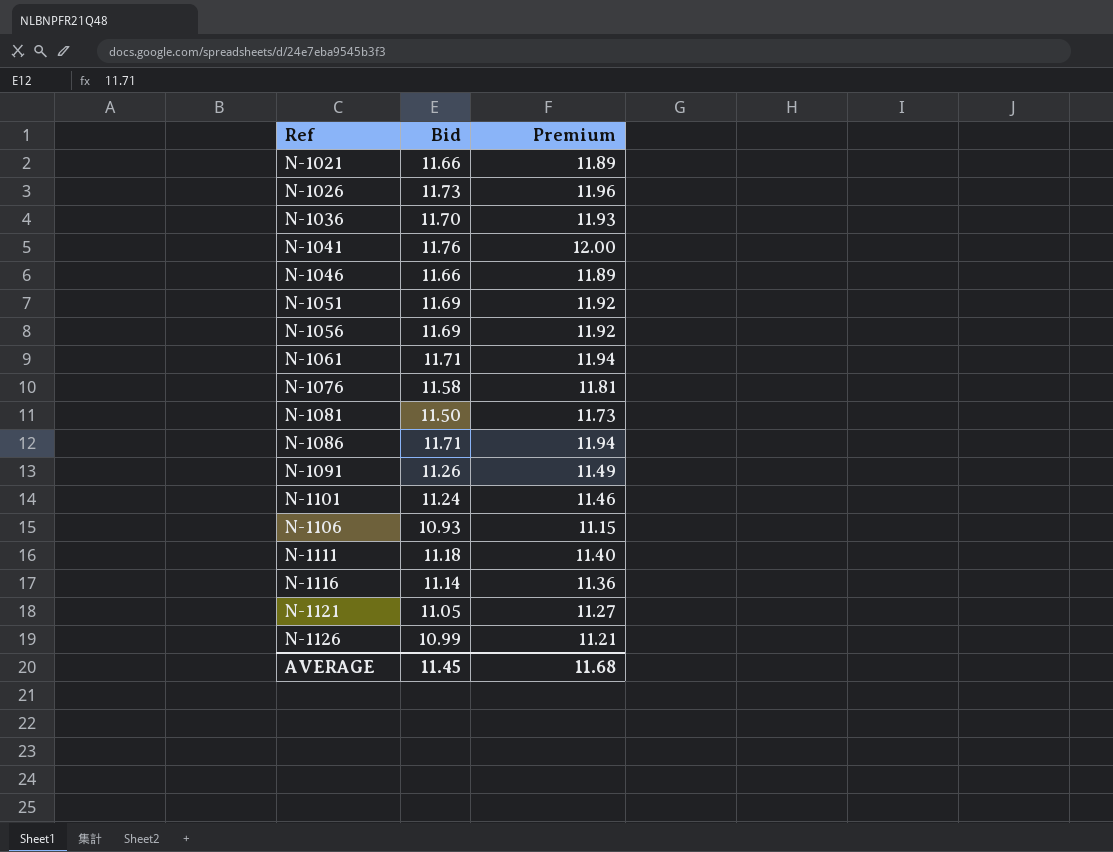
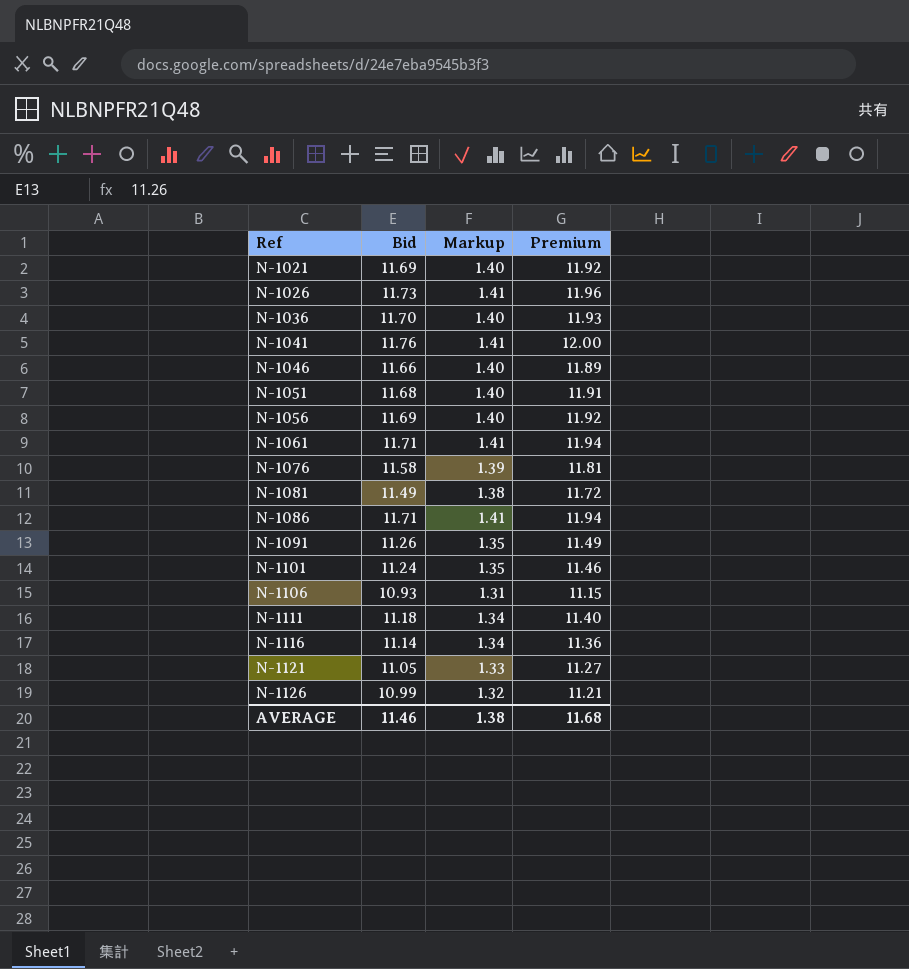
column Markup | formula: none -> [Bid] * 0.12
N-1021 | Bid: 11.66 -> 11.69
N-1021 | Premium: 11.89 -> 11.92
N-1051 | Bid: 11.69 -> 11.68
N-1051 | Premium: 11.92 -> 11.91
N-1081 | Bid: 11.50 -> 11.49
N-1081 | Premium: 11.73 -> 11.72
AVERAGE | Bid: 11.45 -> 11.46

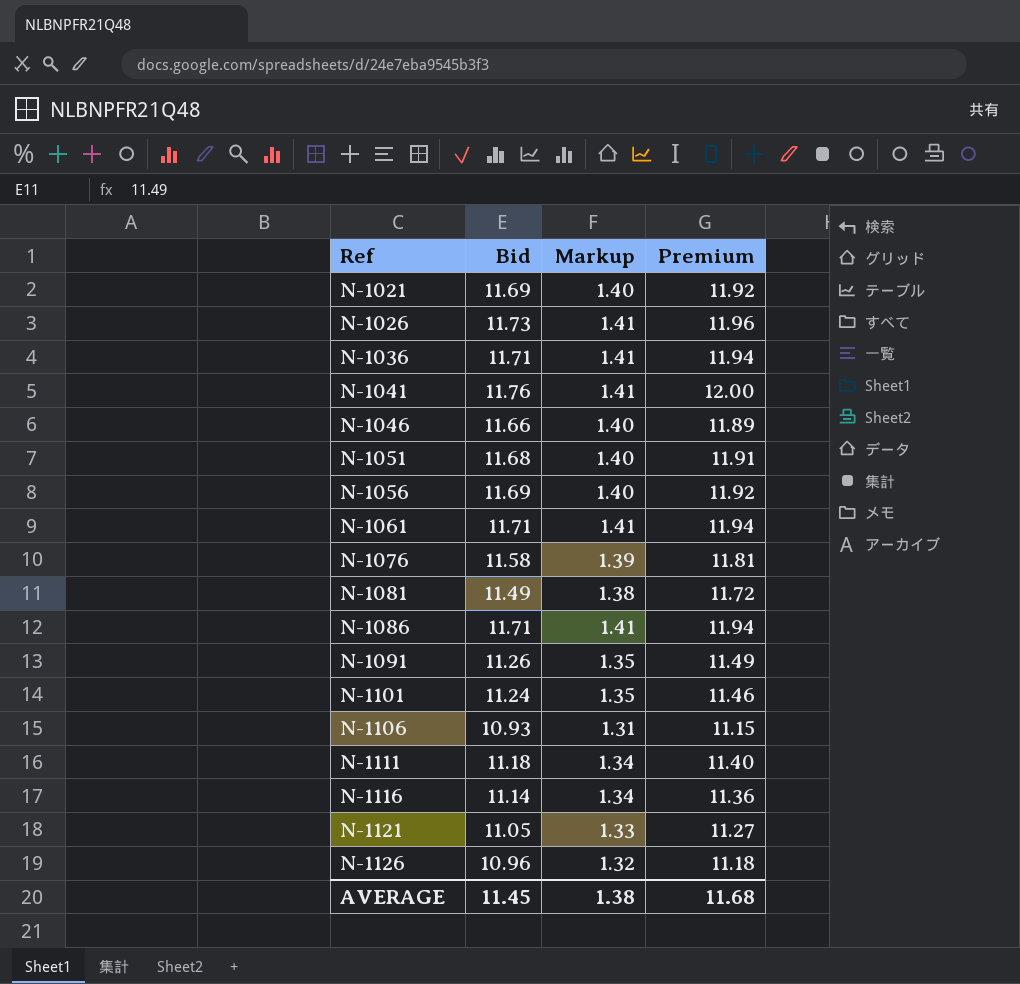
N-1036 | Bid: 11.70 -> 11.71
N-1036 | Markup: 1.40 -> 1.41
N-1036 | Premium: 11.93 -> 11.94
N-1126 | Bid: 10.99 -> 10.96
N-1126 | Premium: 11.21 -> 11.18
AVERAGE | Bid: 11.46 -> 11.45

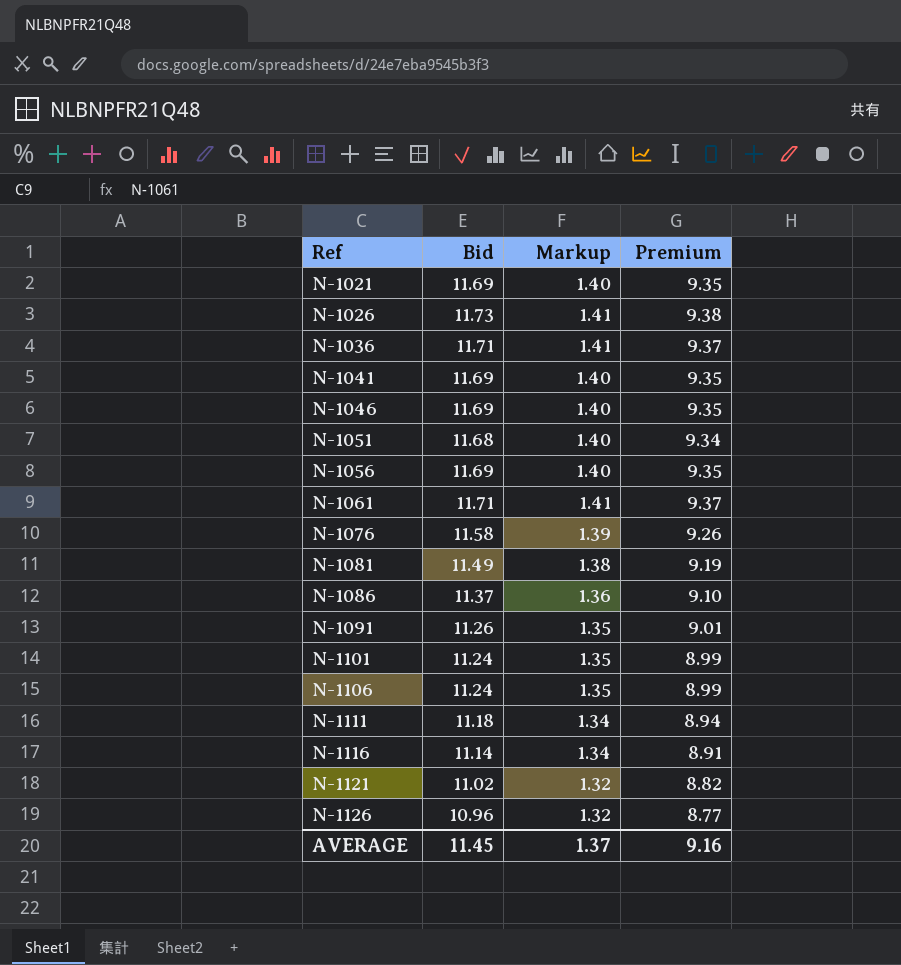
column Premium | formula: [Bid] * 1.02 -> [Bid] * 0.8
N-1041 | Bid: 11.76 -> 11.69
N-1041 | Markup: 1.41 -> 1.40
N-1046 | Bid: 11.66 -> 11.69
N-1086 | Bid: 11.71 -> 11.37
N-1086 | Markup: 1.41 -> 1.36
N-1106 | Bid: 10.93 -> 11.24
N-1106 | Markup: 1.31 -> 1.35
N-1121 | Bid: 11.05 -> 11.02
N-1121 | Markup: 1.33 -> 1.32
AVERAGE | Markup: 1.38 -> 1.37
AVERAGE | Premium: 11.68 -> 9.16

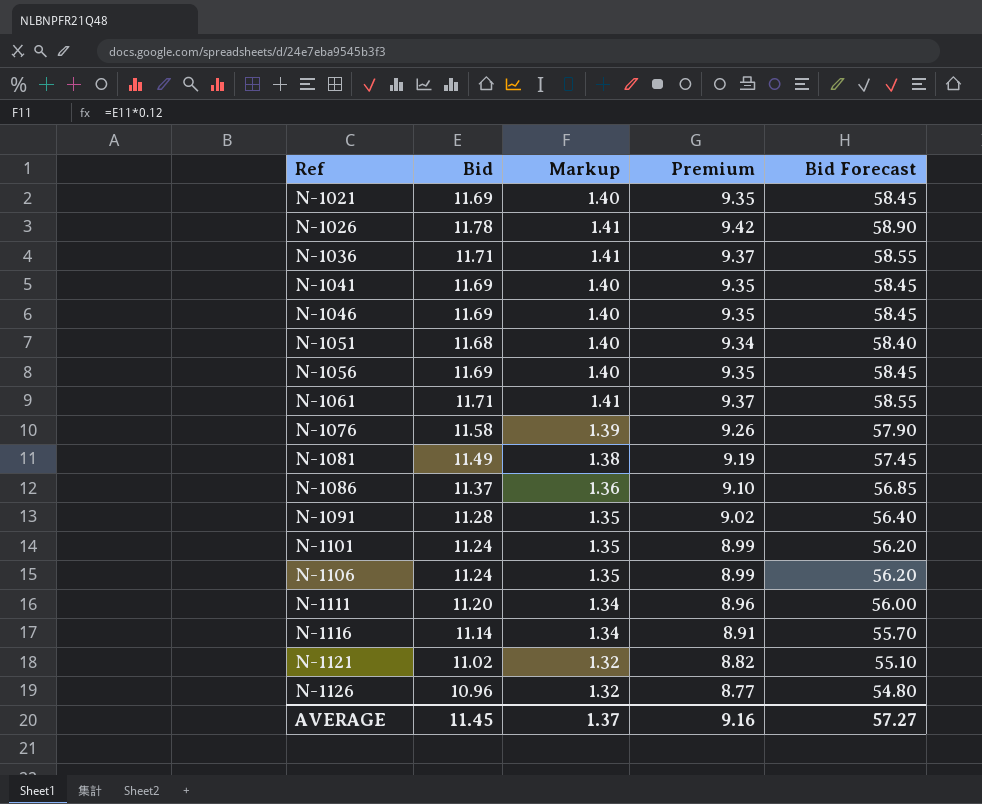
column Bid Forecast | formula: none -> [Bid] * 5
N-1026 | Bid: 11.73 -> 11.78
N-1026 | Premium: 9.38 -> 9.42
N-1091 | Bid: 11.26 -> 11.28
N-1091 | Premium: 9.01 -> 9.02
N-1111 | Bid: 11.18 -> 11.20
N-1111 | Premium: 8.94 -> 8.96

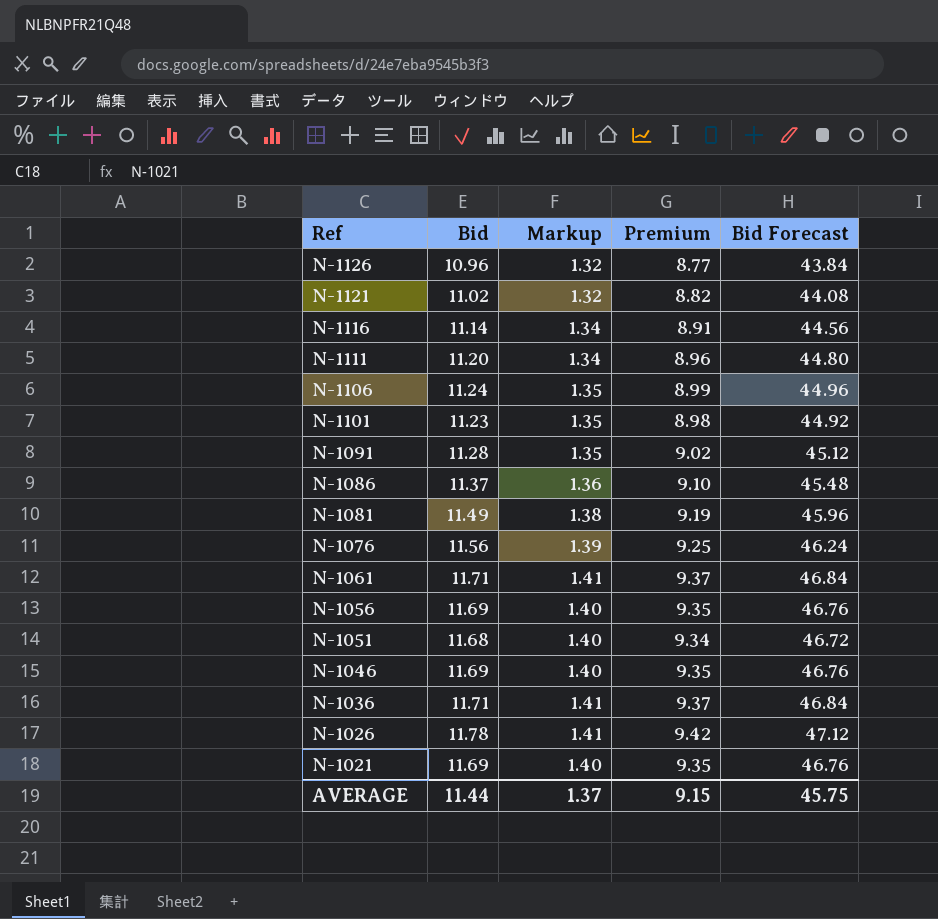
row order: Ref ascending -> Ref descending
column Bid Forecast | formula: [Bid] * 5 -> [Bid] * 4
row N-1041: 11.69 | 1.40 | 9.35 | 58.45 -> none
N-1101 | Bid: 11.24 -> 11.23
N-1101 | Premium: 8.99 -> 8.98
N-1076 | Bid: 11.58 -> 11.56
N-1076 | Premium: 9.26 -> 9.25
AVERAGE | Bid: 11.45 -> 11.44
AVERAGE | Premium: 9.16 -> 9.15
AVERAGE | Bid Forecast: 57.27 -> 45.75

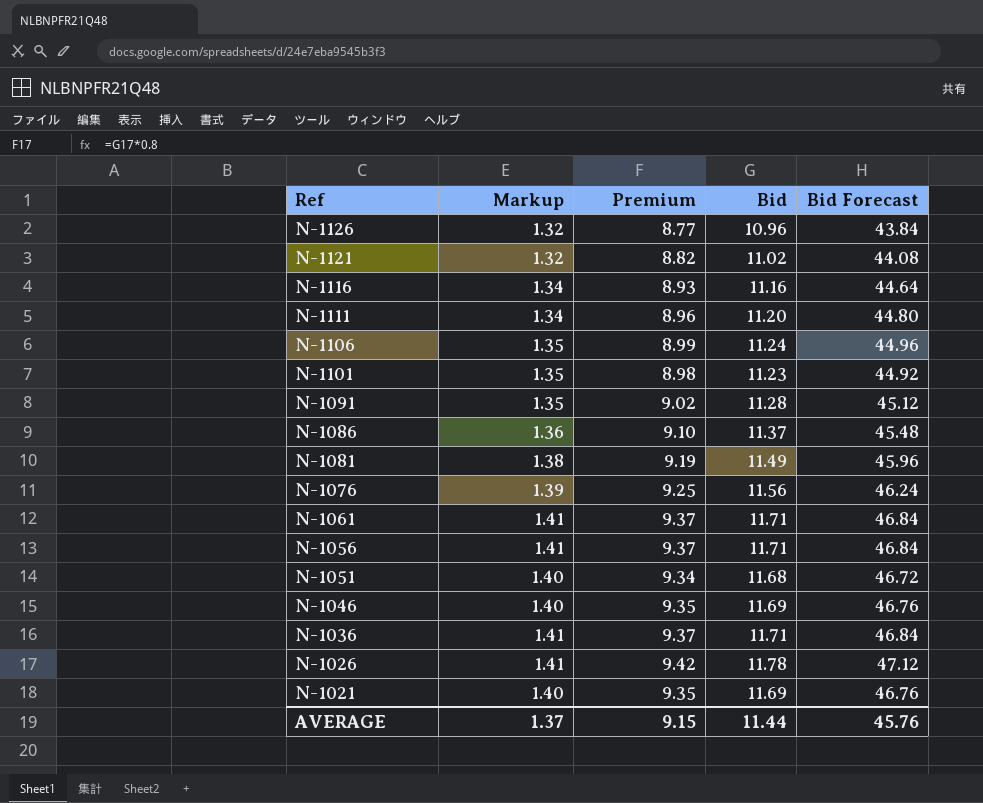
column Bid | position: 2 -> 4
N-1116 | Premium: 8.91 -> 8.93
N-1116 | Bid: 11.14 -> 11.16
N-1116 | Bid Forecast: 44.56 -> 44.64
N-1056 | Markup: 1.40 -> 1.41
N-1056 | Premium: 9.35 -> 9.37
N-1056 | Bid: 11.69 -> 11.71
N-1056 | Bid Forecast: 46.76 -> 46.84
AVERAGE | Bid Forecast: 45.75 -> 45.76

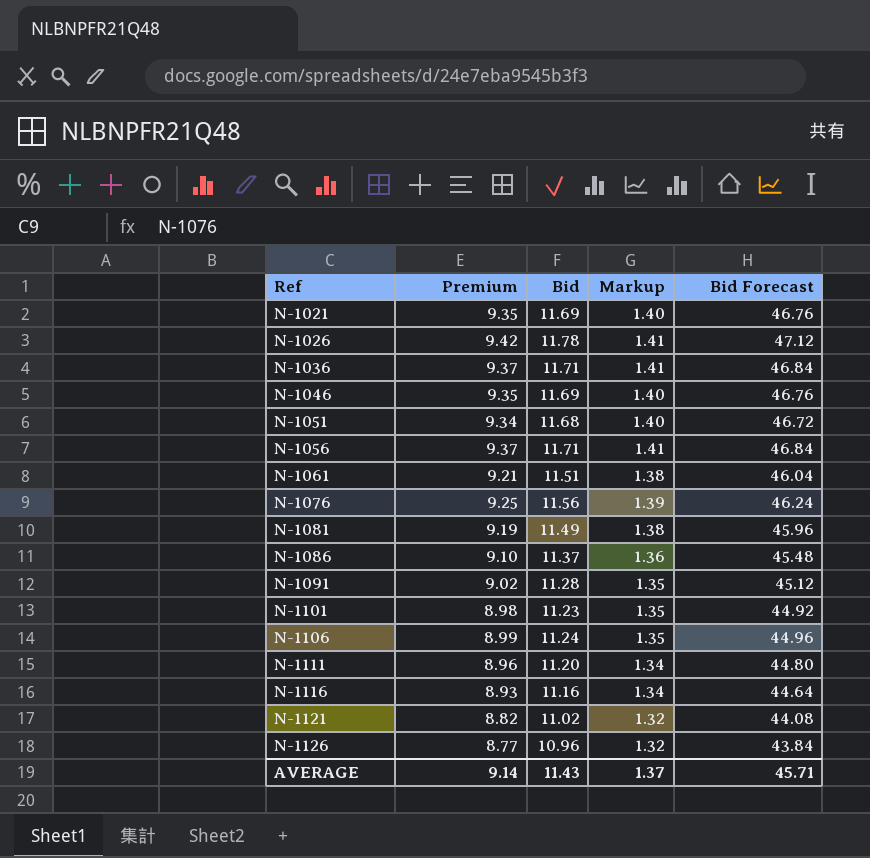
row order: Ref descending -> Ref ascending
column Markup | position: 2 -> 4
N-1061 | Premium: 9.37 -> 9.21
N-1061 | Bid: 11.71 -> 11.51
N-1061 | Markup: 1.41 -> 1.38
N-1061 | Bid Forecast: 46.84 -> 46.04
AVERAGE | Premium: 9.15 -> 9.14
AVERAGE | Bid: 11.44 -> 11.43
AVERAGE | Bid Forecast: 45.76 -> 45.71

